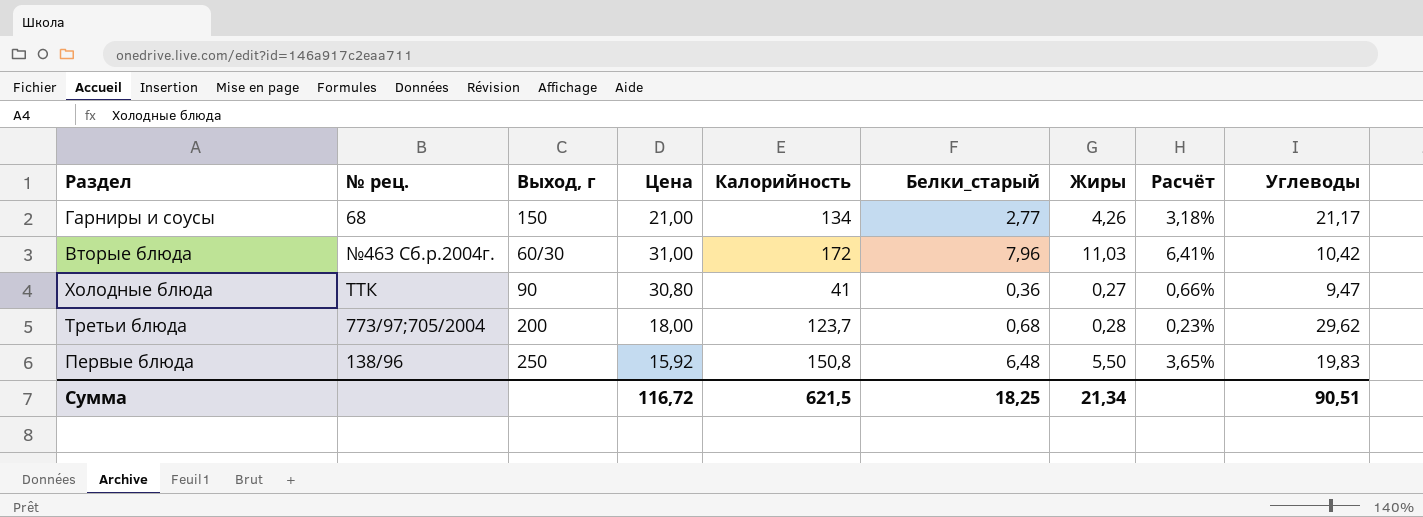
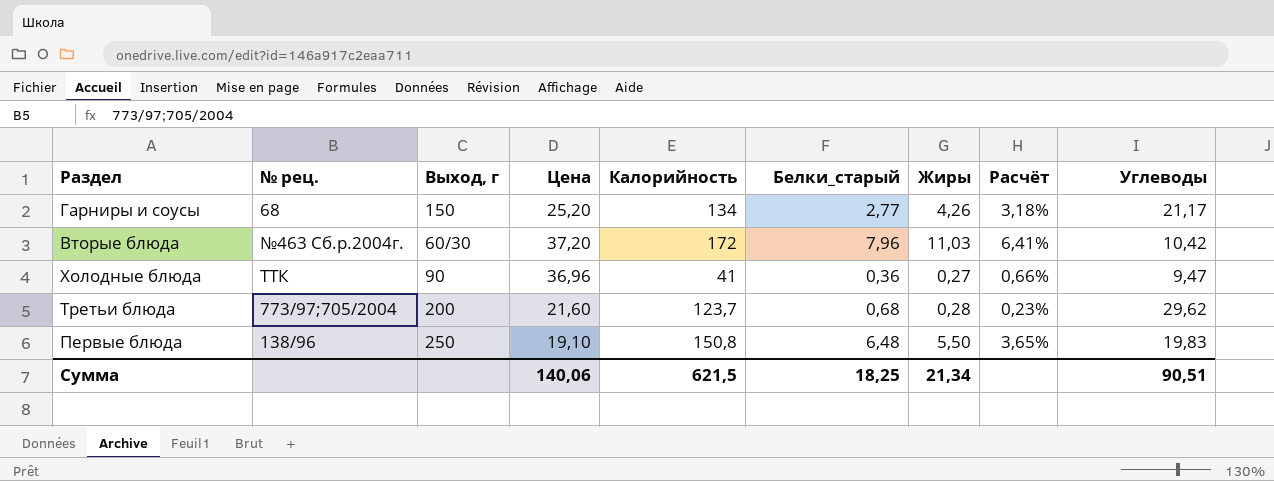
Гарниры и соусы | Цена: 21,00 -> 25,20
Вторые блюда | Цена: 31,00 -> 37,20
Холодные блюда | Цена: 30,80 -> 36,96
Третьи блюда | Цена: 18,00 -> 21,60
Первые блюда | Цена: 15,92 -> 19,10
Сумма | Цена: 116,72 -> 140,06

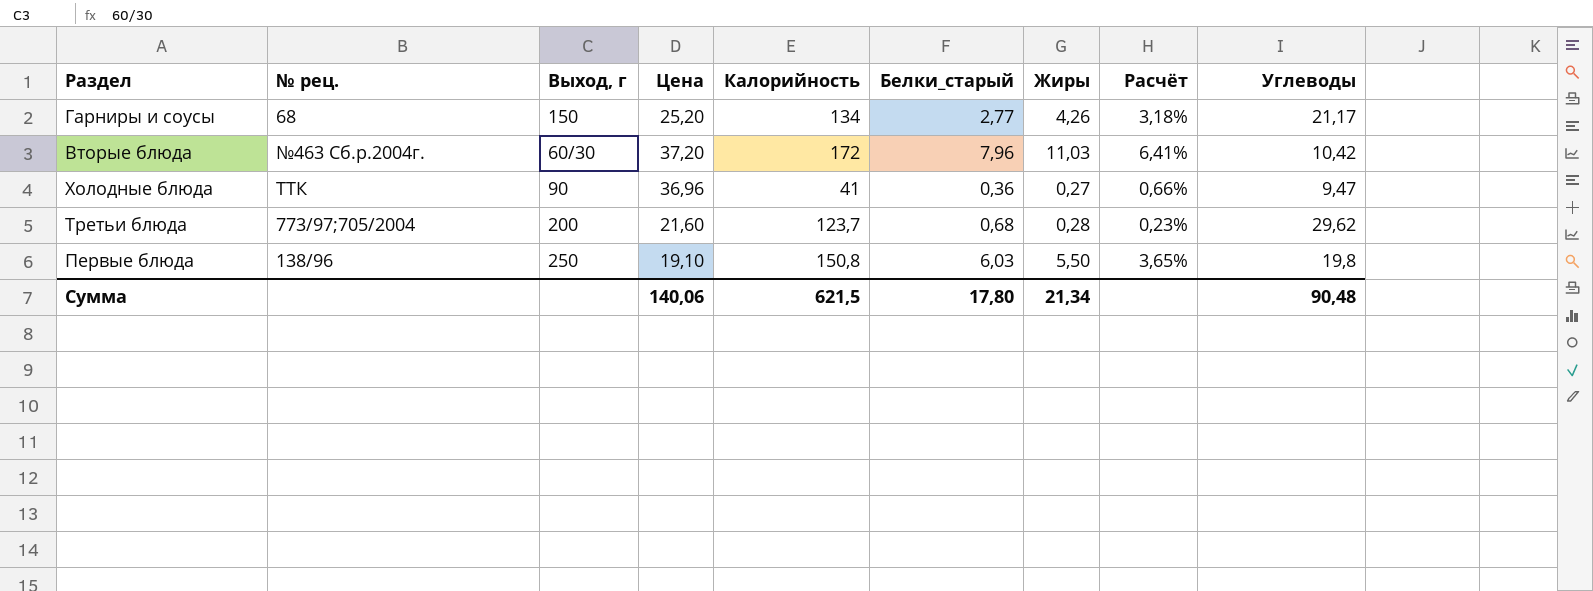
Первые блюда | Белки_старый: 6,48 -> 6,03
Первые блюда | Углеводы: 19,83 -> 19,8
Сумма | Белки_старый: 18,25 -> 17,80
Сумма | Углеводы: 90,51 -> 90,48

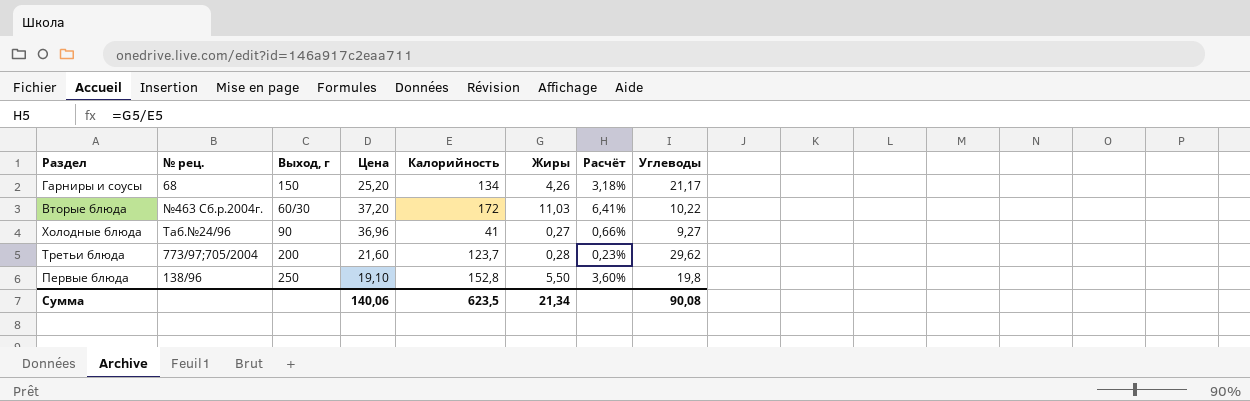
column Белки_старый | position: 6 -> none
Вторые блюда | Углеводы: 10,42 -> 10,22
Холодные блюда | № рец.: ТТК -> Таб.№24/96
Холодные блюда | Углеводы: 9,47 -> 9,27
Первые блюда | Калорийность: 150,8 -> 152,8
Первые блюда | Расчёт: 3,65% -> 3,60%
Сумма | Калорийность: 621,5 -> 623,5
Сумма | Углеводы: 90,48 -> 90,08

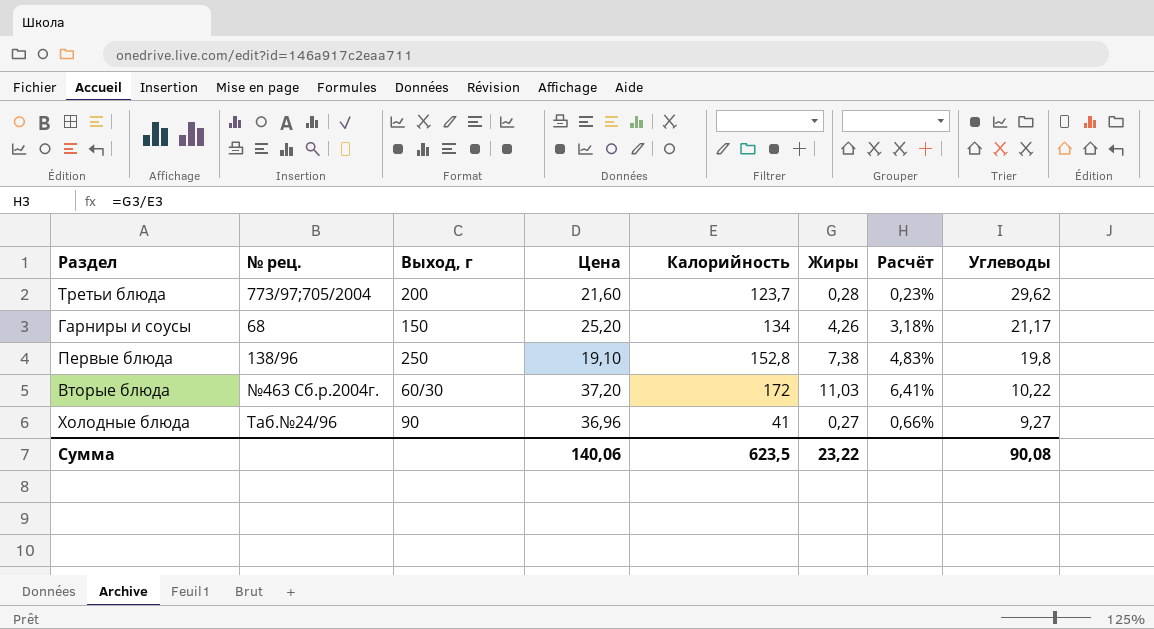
row order: none -> Углеводы descending
Первые блюда | Жиры: 5,50 -> 7,38
Первые блюда | Расчёт: 3,60% -> 4,83%
Сумма | Жиры: 21,34 -> 23,22

